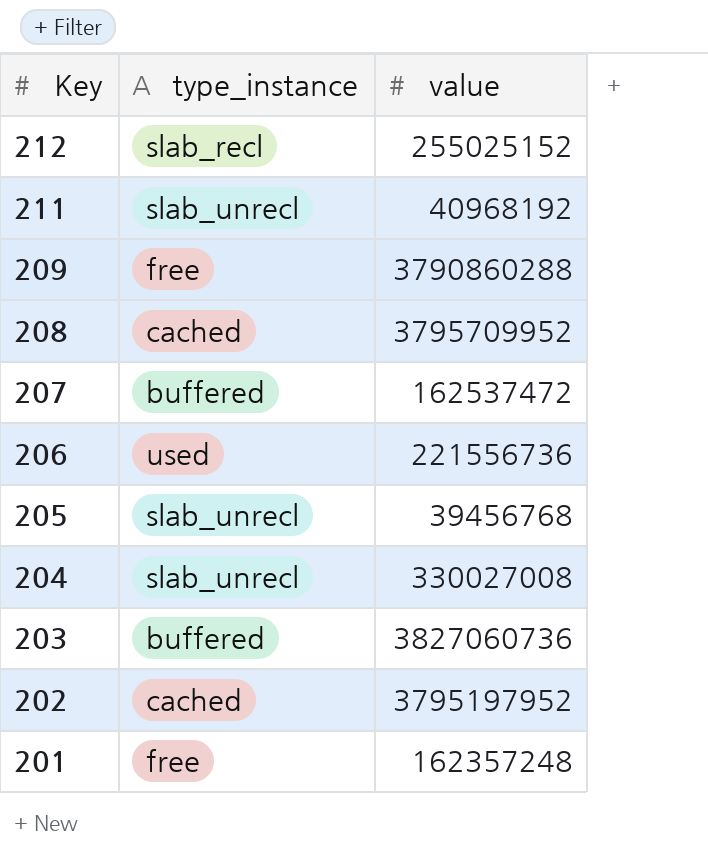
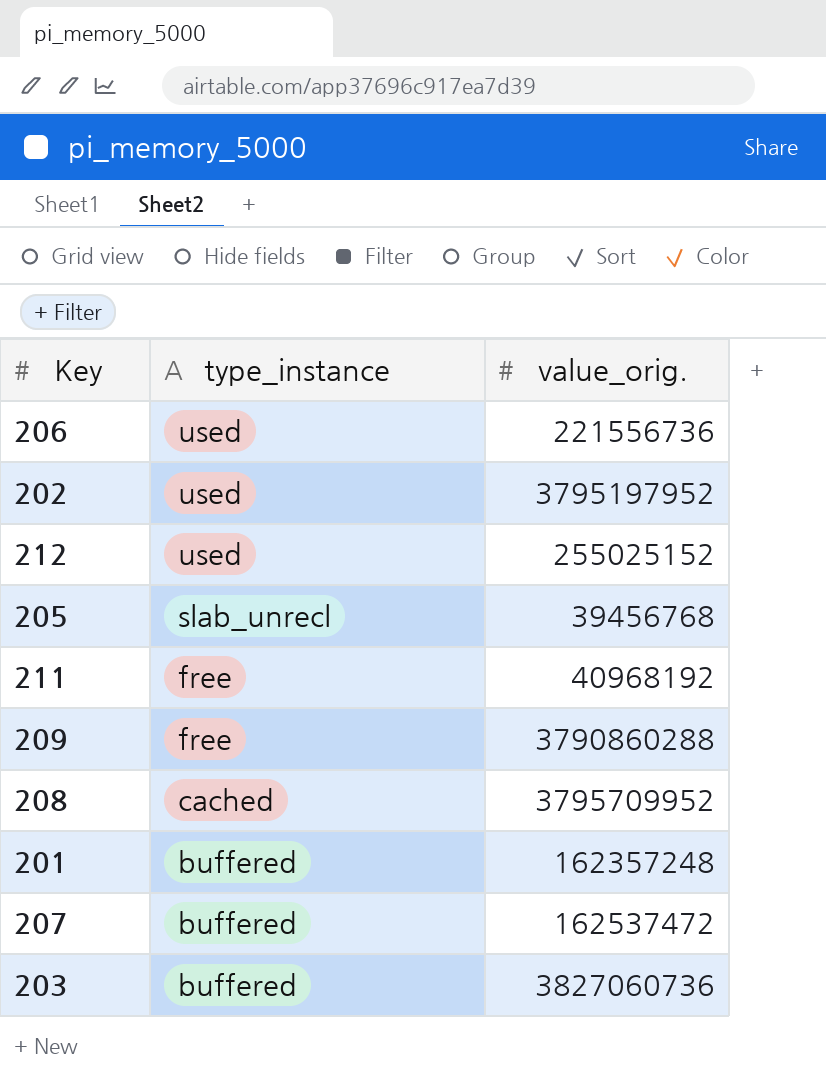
row order: Key descending -> type_instance descending
column name: value -> value_orig.
row 204: slab_unrecl | 330027008 -> none
202 | type_instance: cached -> used
212 | type_instance: slab_recl -> used
211 | type_instance: slab_unrecl -> free
201 | type_instance: free -> buffered

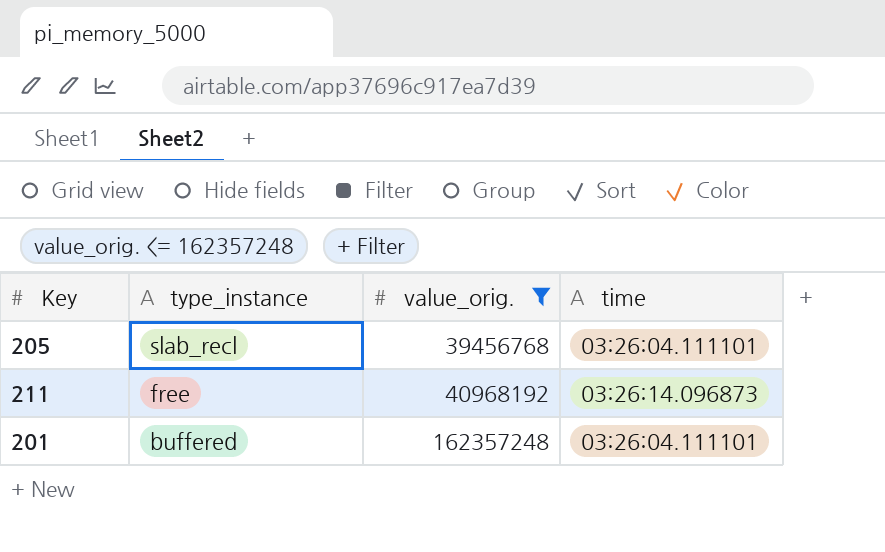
filter: none -> value_orig. <= 162357248
column time | position: none -> 4
205 | type_instance: slab_unrecl -> slab_recl

